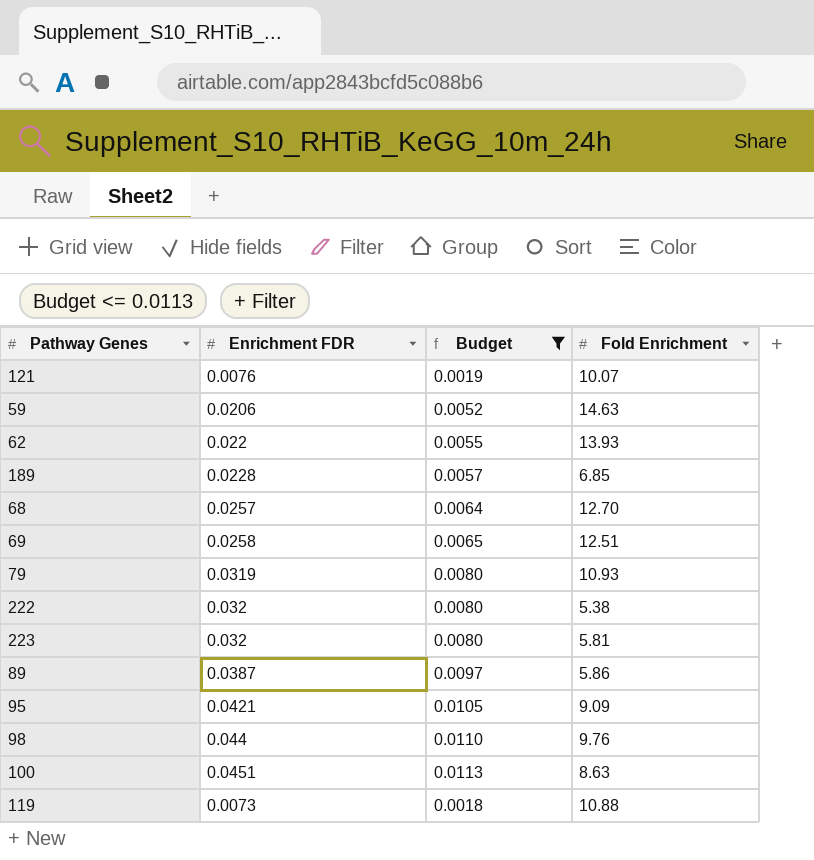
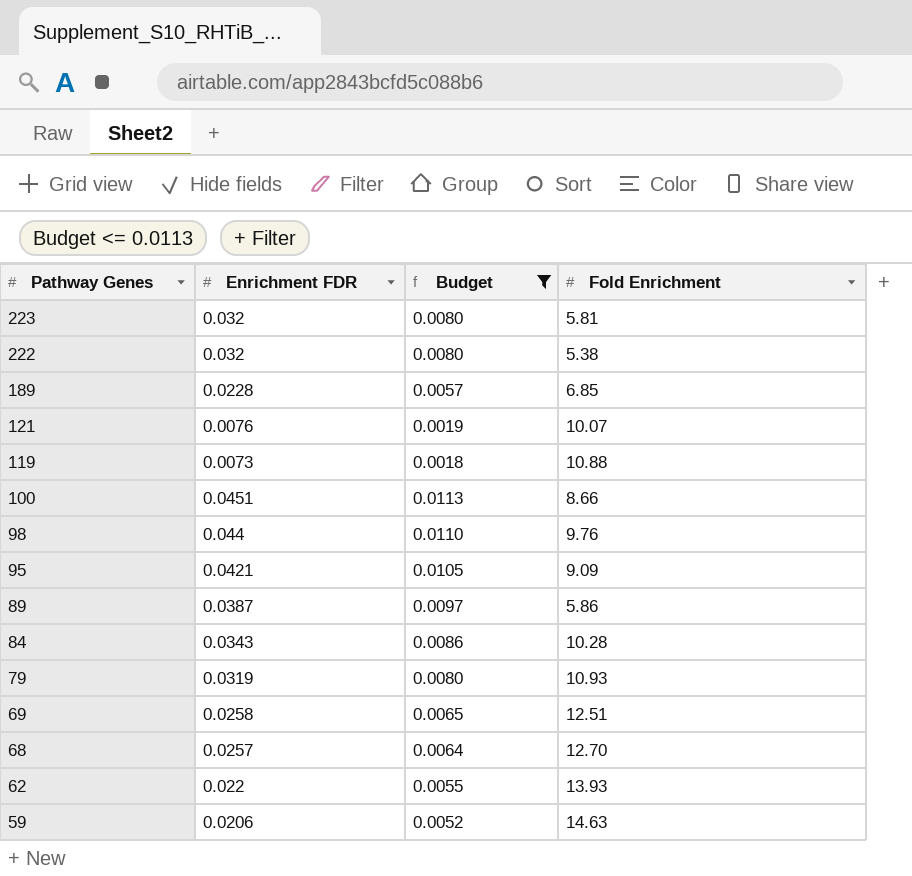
row order: none -> Pathway Genes descending
100 | Fold Enrichment: 8.63 -> 8.66
row 84: none -> 0.0343 | 0.0086 | 10.28

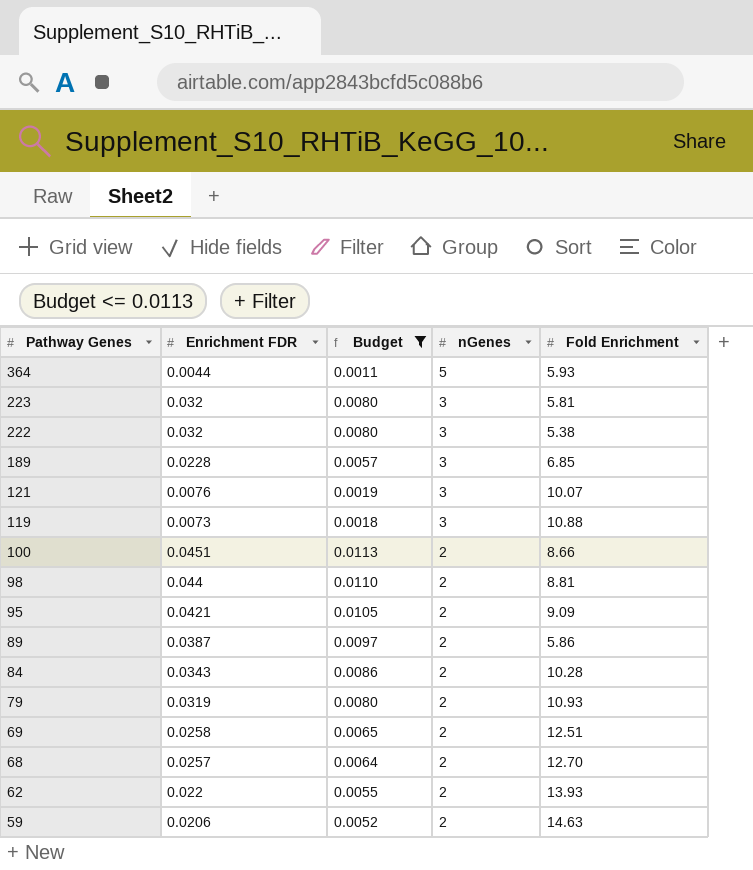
column nGenes | position: none -> 4
row 364: none -> 0.0044 | 0.0011 | 5 | 5.93
98 | Fold Enrichment: 9.76 -> 8.81

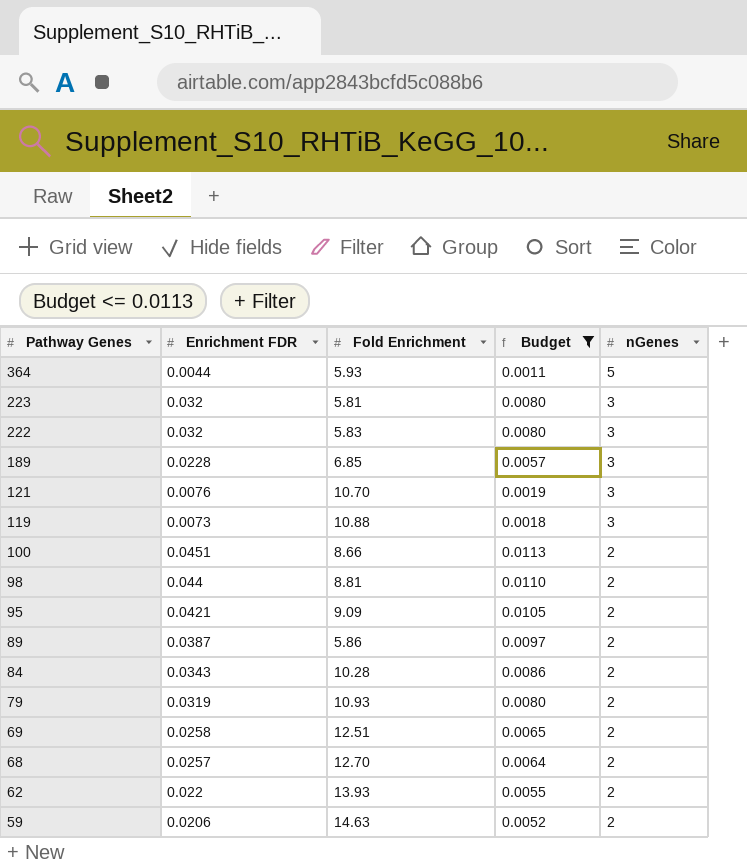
column Fold Enrichment | position: 5 -> 3
222 | Fold Enrichment: 5.38 -> 5.83
121 | Fold Enrichment: 10.07 -> 10.70

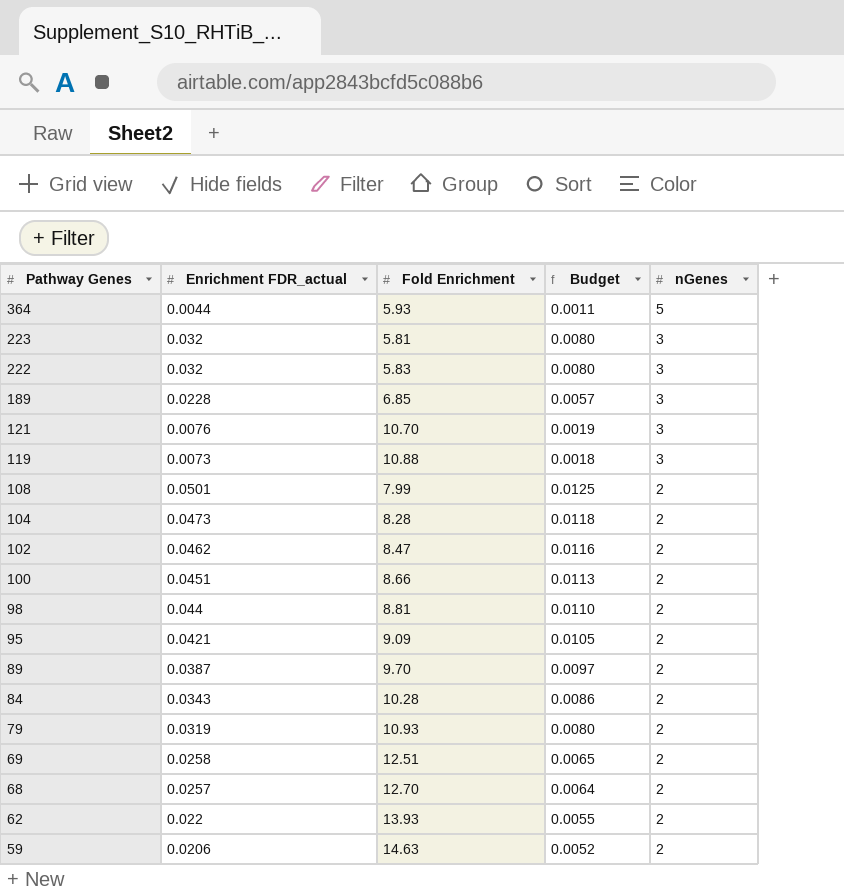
filter: Budget <= 0.0113 -> none
column name: Enrichment FDR -> Enrichment FDR_actual
89 | Fold Enrichment: 5.86 -> 9.70

